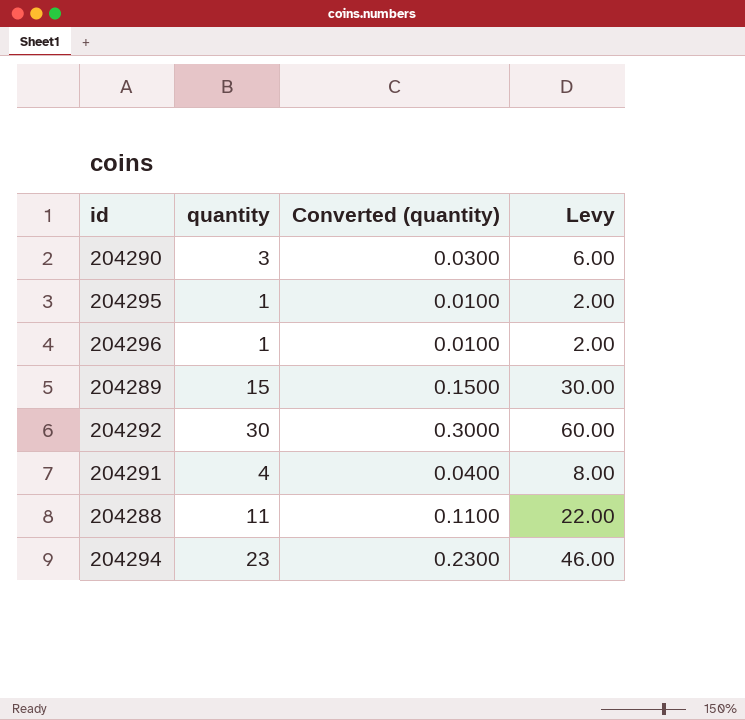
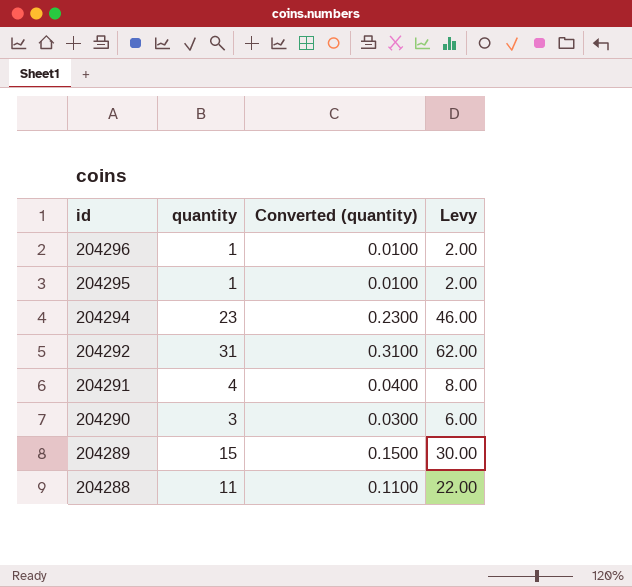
row order: none -> id descending
204292 | quantity: 30 -> 31
204292 | Converted (quantity): 0.3000 -> 0.3100
204292 | Levy: 60.00 -> 62.00

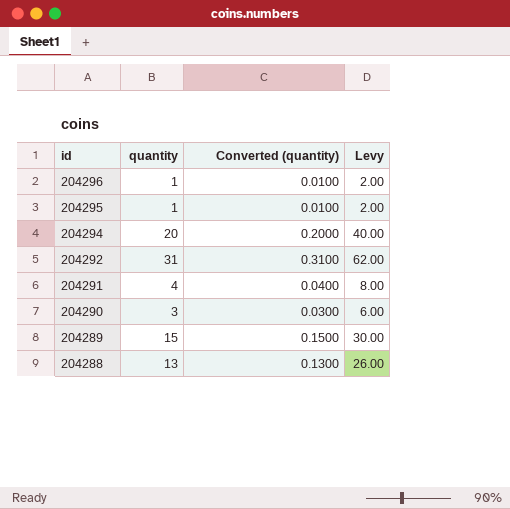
204294 | quantity: 23 -> 20
204294 | Converted (quantity): 0.2300 -> 0.2000
204294 | Levy: 46.00 -> 40.00
204288 | quantity: 11 -> 13
204288 | Converted (quantity): 0.1100 -> 0.1300
204288 | Levy: 22.00 -> 26.00

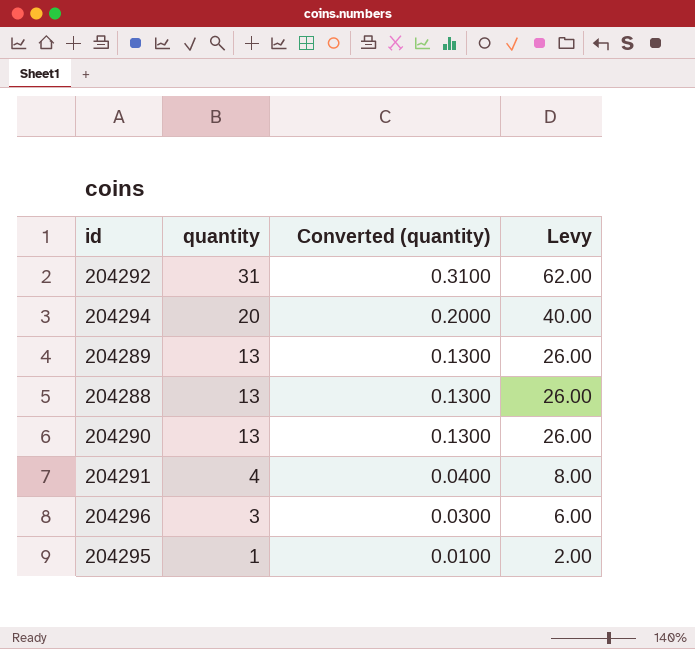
row order: id descending -> quantity descending
204289 | quantity: 15 -> 13
204289 | Converted (quantity): 0.1500 -> 0.1300
204289 | Levy: 30.00 -> 26.00
204290 | quantity: 3 -> 13
204290 | Converted (quantity): 0.0300 -> 0.1300
204290 | Levy: 6.00 -> 26.00
204296 | quantity: 1 -> 3
204296 | Converted (quantity): 0.0100 -> 0.0300
204296 | Levy: 2.00 -> 6.00

